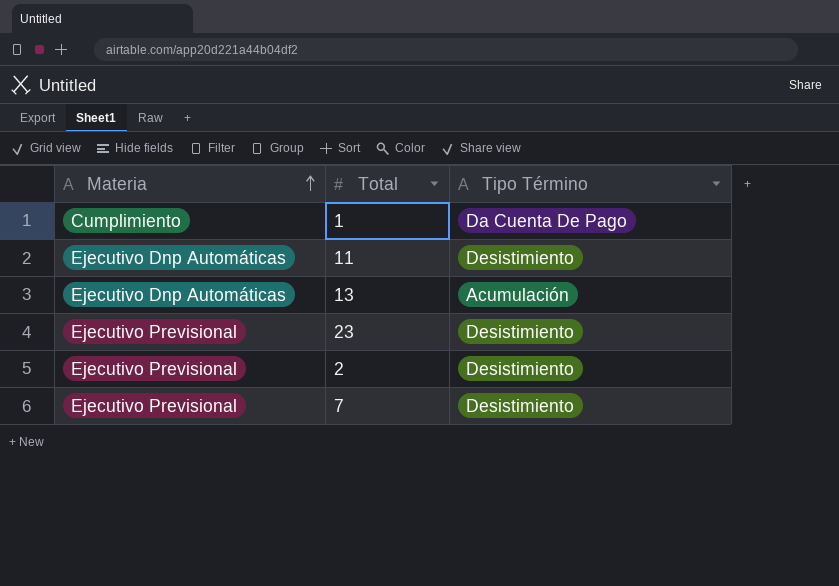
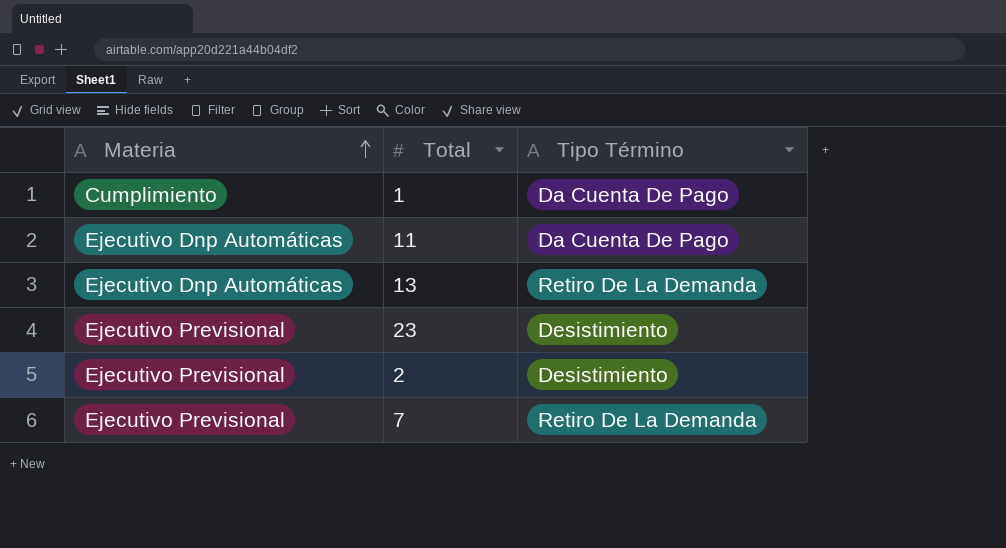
11 | Tipo Término: Desistimiento -> Da Cuenta De Pago
13 | Tipo Término: Acumulación -> Retiro De La Demanda
7 | Tipo Término: Desistimiento -> Retiro De La Demanda

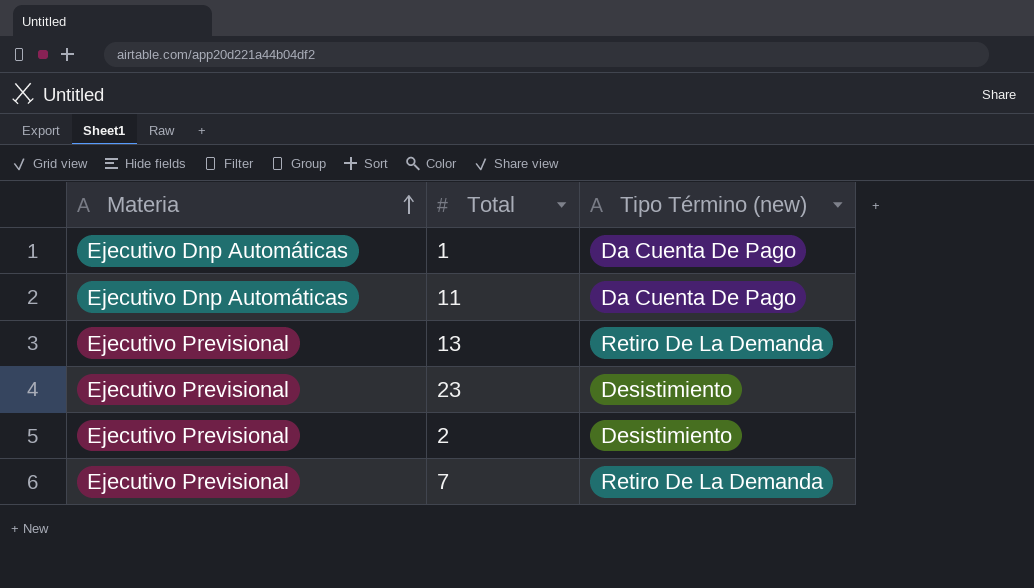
column name: Tipo Término -> Tipo Término (new)
1 | Materia: Cumplimiento -> Ejecutivo Dnp Automáticas
13 | Materia: Ejecutivo Dnp Automáticas -> Ejecutivo Previsional

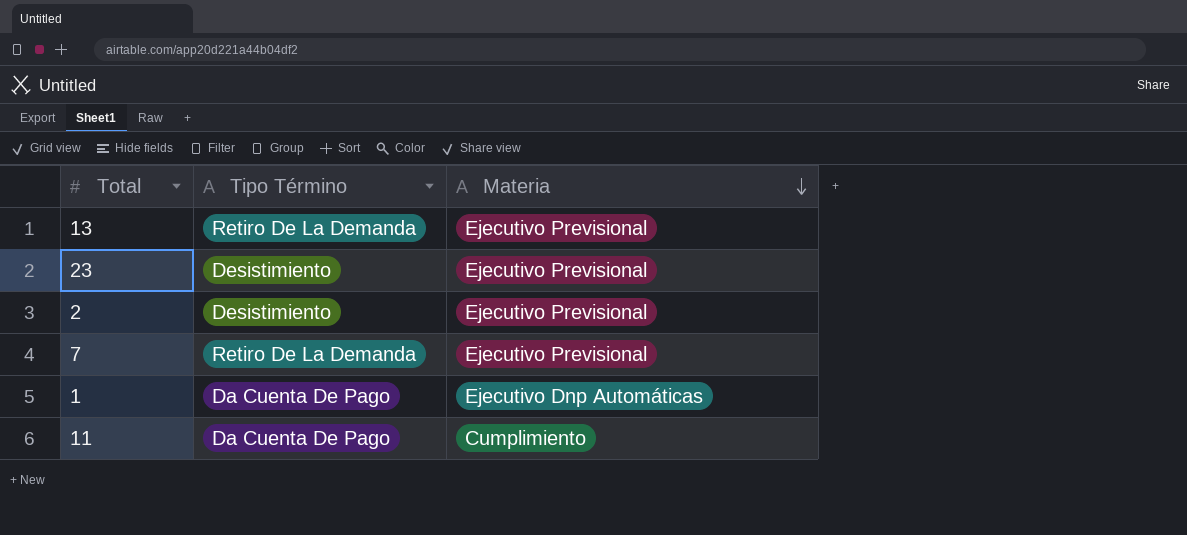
row order: Materia ascending -> Materia descending
column name: Tipo Término (new) -> Tipo Término
column Materia | position: 1 -> 3
11 | Materia: Ejecutivo Dnp Automáticas -> Cumplimiento

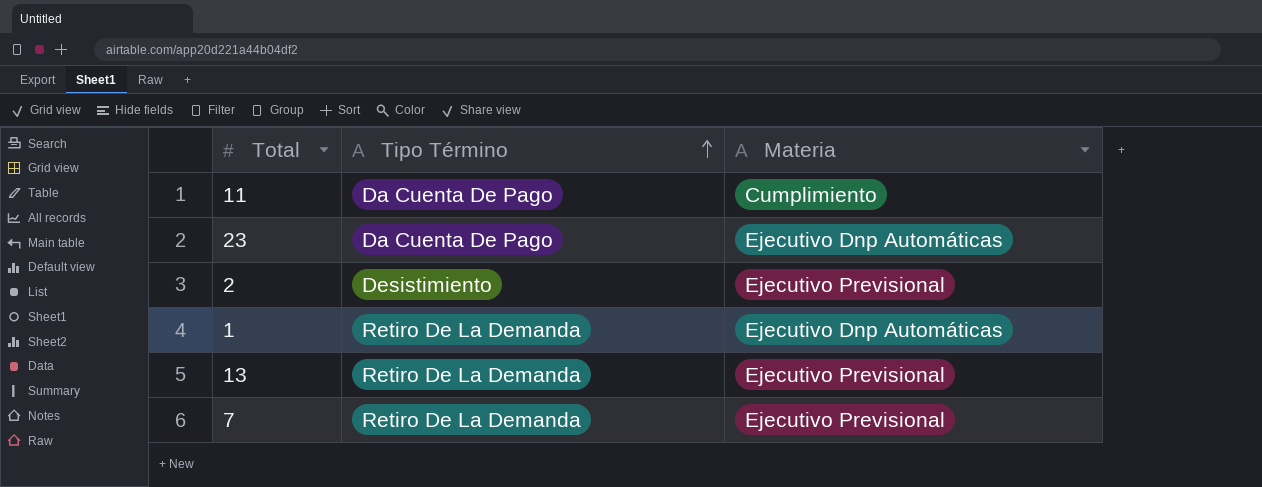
row order: Materia descending -> Tipo Término ascending
23 | Tipo Término: Desistimiento -> Da Cuenta De Pago
23 | Materia: Ejecutivo Previsional -> Ejecutivo Dnp Automáticas
1 | Tipo Término: Da Cuenta De Pago -> Retiro De La Demanda

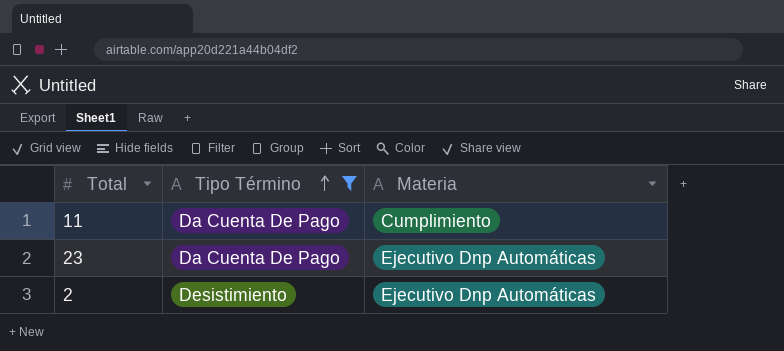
filter: none -> Tipo Término != Retiro De La Demanda
2 | Materia: Ejecutivo Previsional -> Ejecutivo Dnp Automáticas

